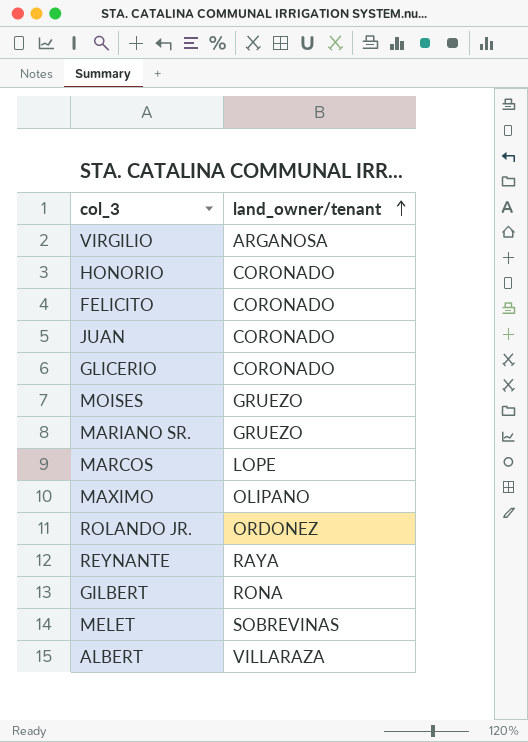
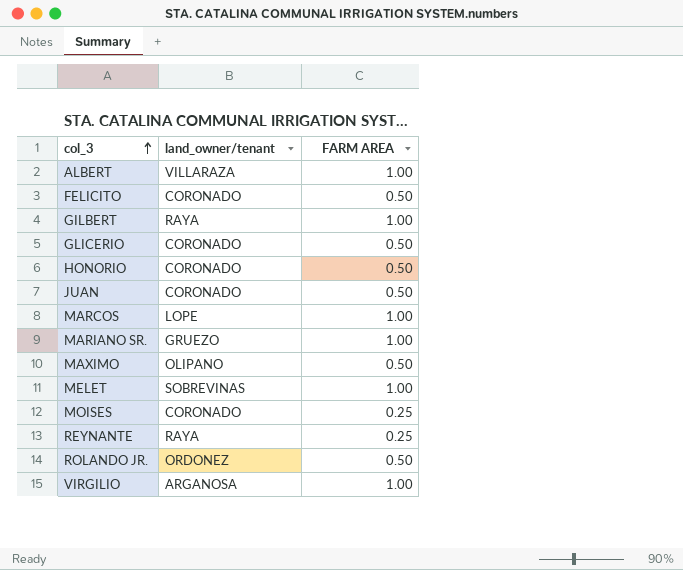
row order: land_owner/tenant ascending -> col_3 ascending
column FARM AREA | position: none -> 3
GILBERT | land_owner/tenant: RONA -> RAYA
MOISES | land_owner/tenant: GRUEZO -> CORONADO

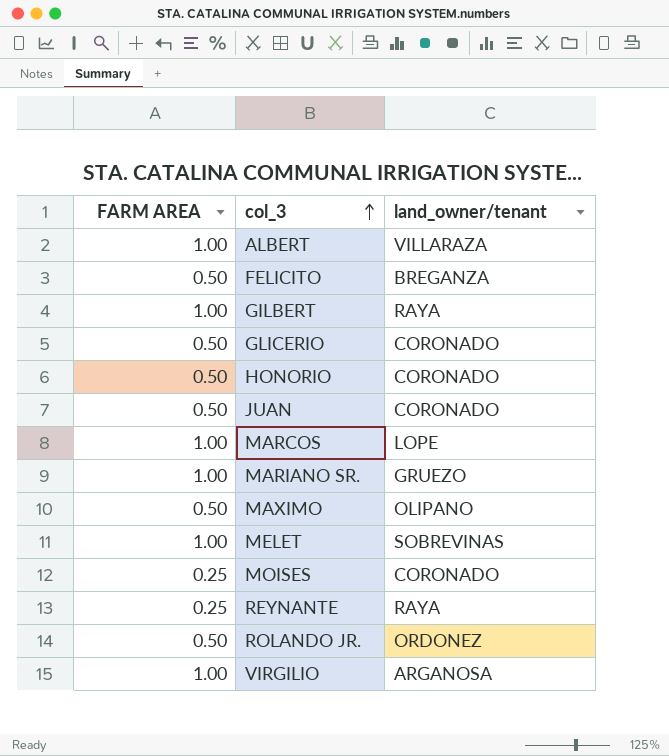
column FARM AREA | position: 3 -> 1
FELICITO | land_owner/tenant: CORONADO -> BREGANZA

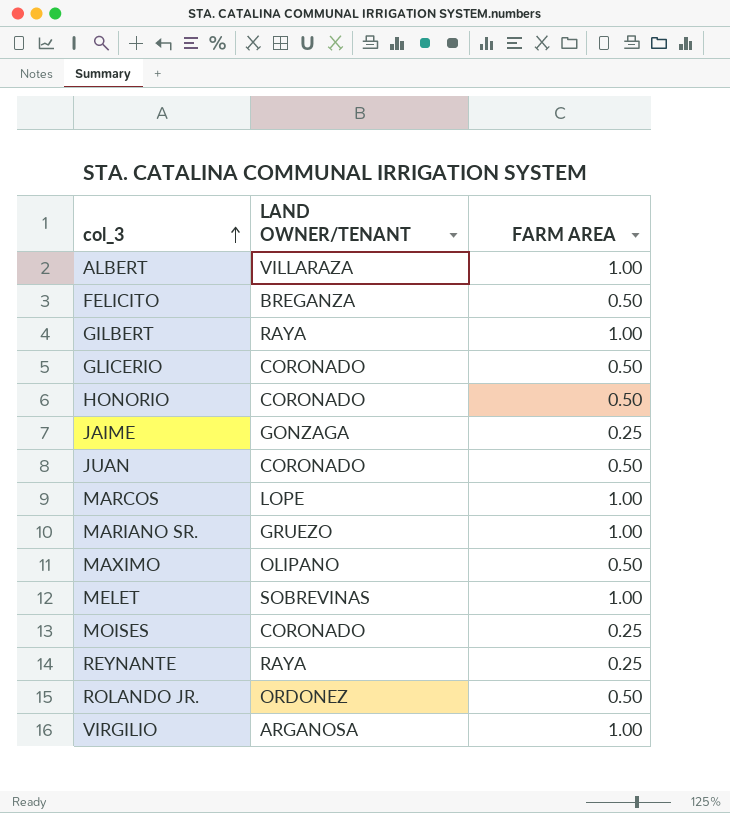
column name: land_owner/tenant -> LAND OWNER/TENANT
column FARM AREA | position: 1 -> 3
row JAIME: none -> GONZAGA | 0.25

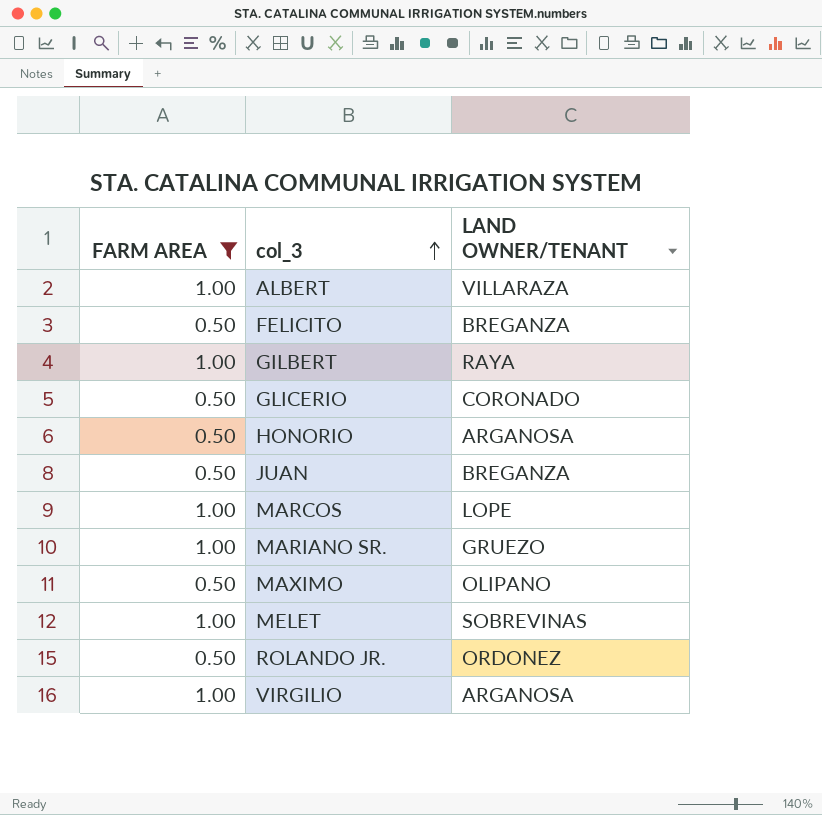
filter: none -> FARM AREA != 0.25
column FARM AREA | position: 3 -> 1
HONORIO | LAND OWNER/TENANT: CORONADO -> ARGANOSA
JUAN | LAND OWNER/TENANT: CORONADO -> BREGANZA

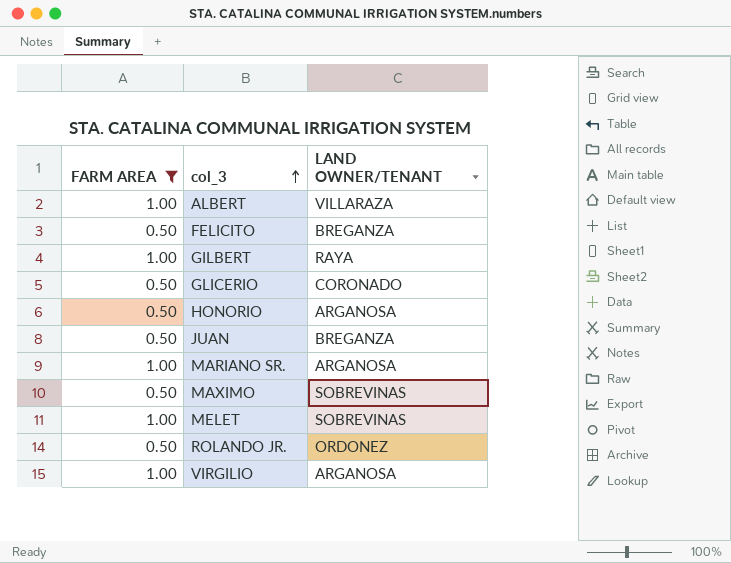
row MARCOS: 1.00 | LOPE -> none
MARIANO SR. | LAND OWNER/TENANT: GRUEZO -> ARGANOSA
MAXIMO | LAND OWNER/TENANT: OLIPANO -> SOBREVINAS

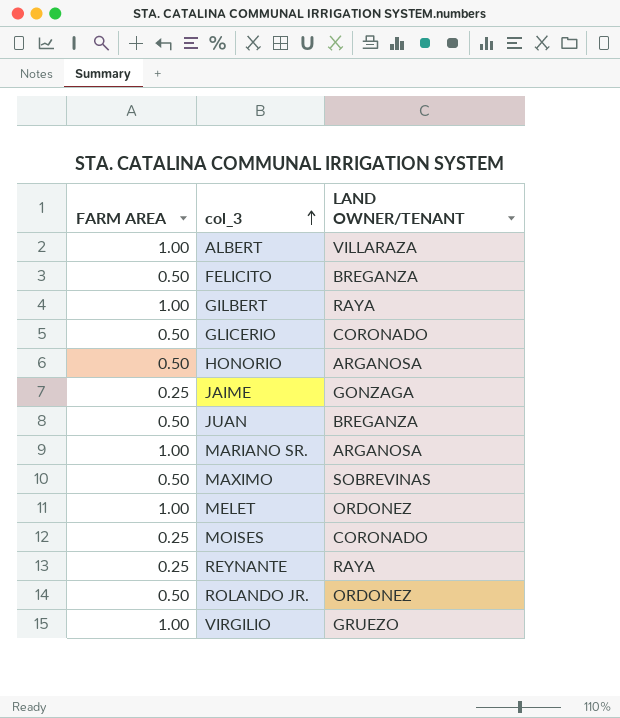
filter: FARM AREA != 0.25 -> none
MELET | LAND OWNER/TENANT: SOBREVINAS -> ORDONEZ
VIRGILIO | LAND OWNER/TENANT: ARGANOSA -> GRUEZO

